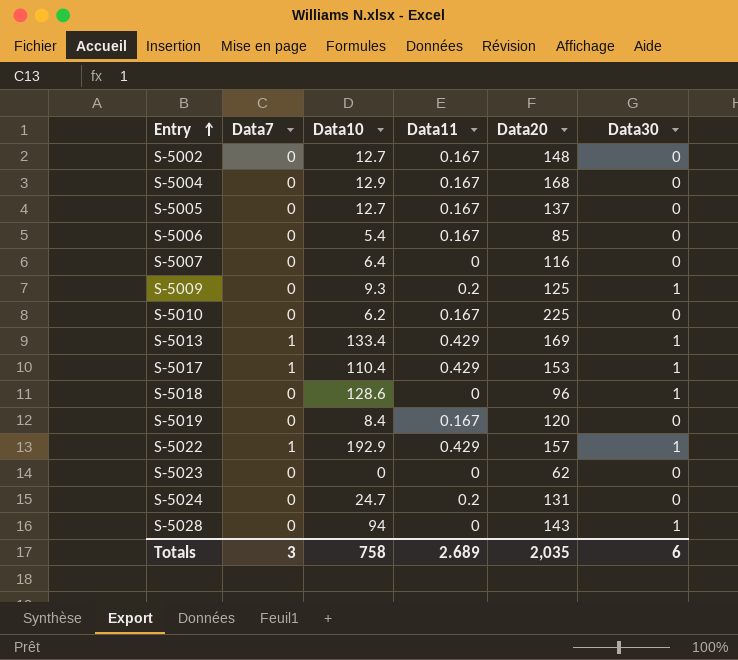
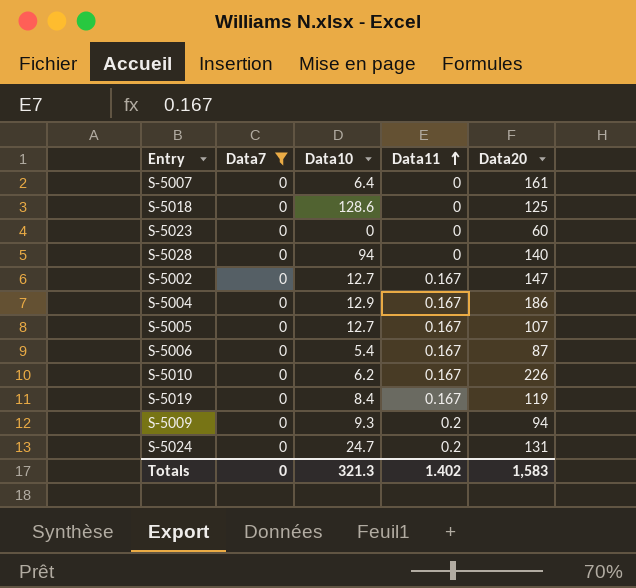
filter: none -> Data7 = 0
row order: Entry ascending -> Data11 ascending
column Data30 | position: 6 -> none
S-5007 | Data20: 116 -> 161
S-5018 | Data20: 96 -> 125
S-5023 | Data20: 62 -> 60
S-5028 | Data20: 143 -> 140
S-5002 | Data20: 148 -> 147
S-5004 | Data20: 168 -> 186
S-5005 | Data20: 137 -> 107
S-5006 | Data20: 85 -> 87
S-5010 | Data20: 225 -> 226
S-5019 | Data20: 120 -> 119
S-5009 | Data20: 125 -> 94
Totals | Data7: 3 -> 0
Totals | Data10: 758 -> 321.3
Totals | Data11: 2.689 -> 1.402
Totals | Data20: 2,035 -> 1,583

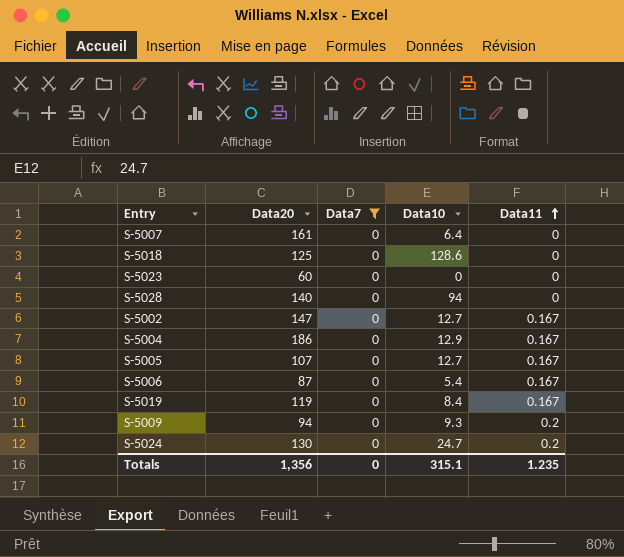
column Data20 | position: 5 -> 2
row S-5010: 0 | 6.2 | 0.167 | 226 -> none
S-5024 | Data20: 131 -> 130
Totals | Data20: 1,583 -> 1,356
Totals | Data10: 321.3 -> 315.1
Totals | Data11: 1.402 -> 1.235

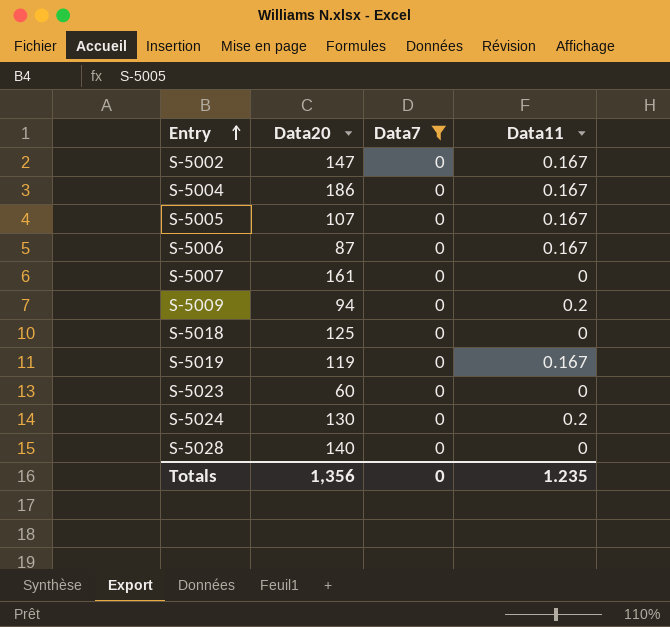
row order: Data11 ascending -> Entry ascending
column Data10 | position: 4 -> none

